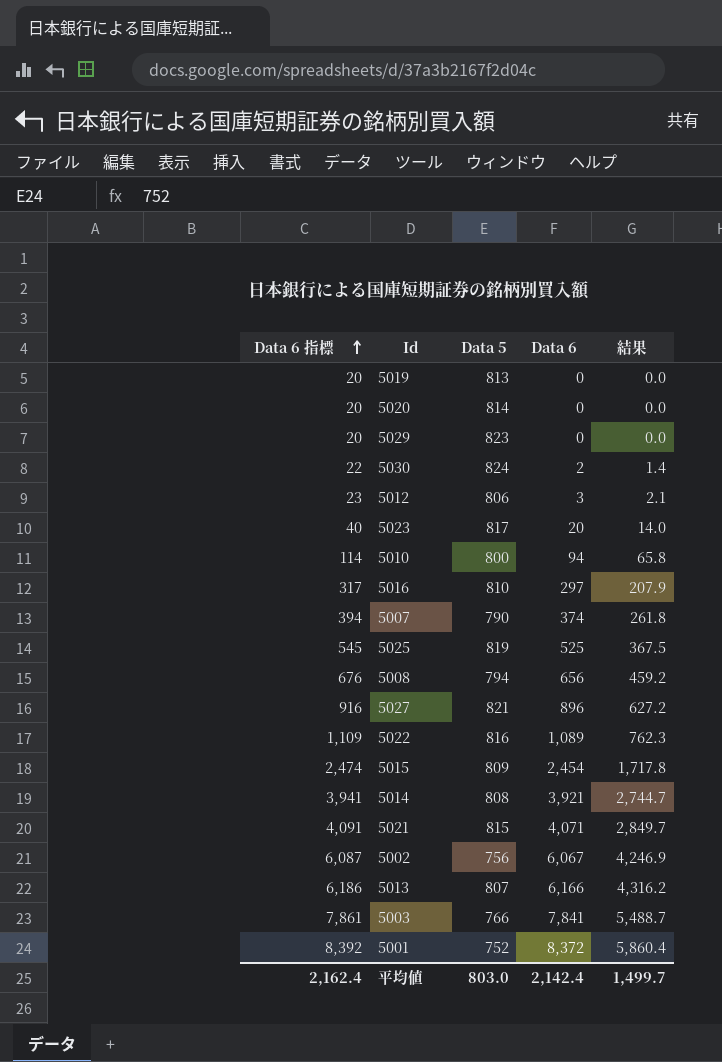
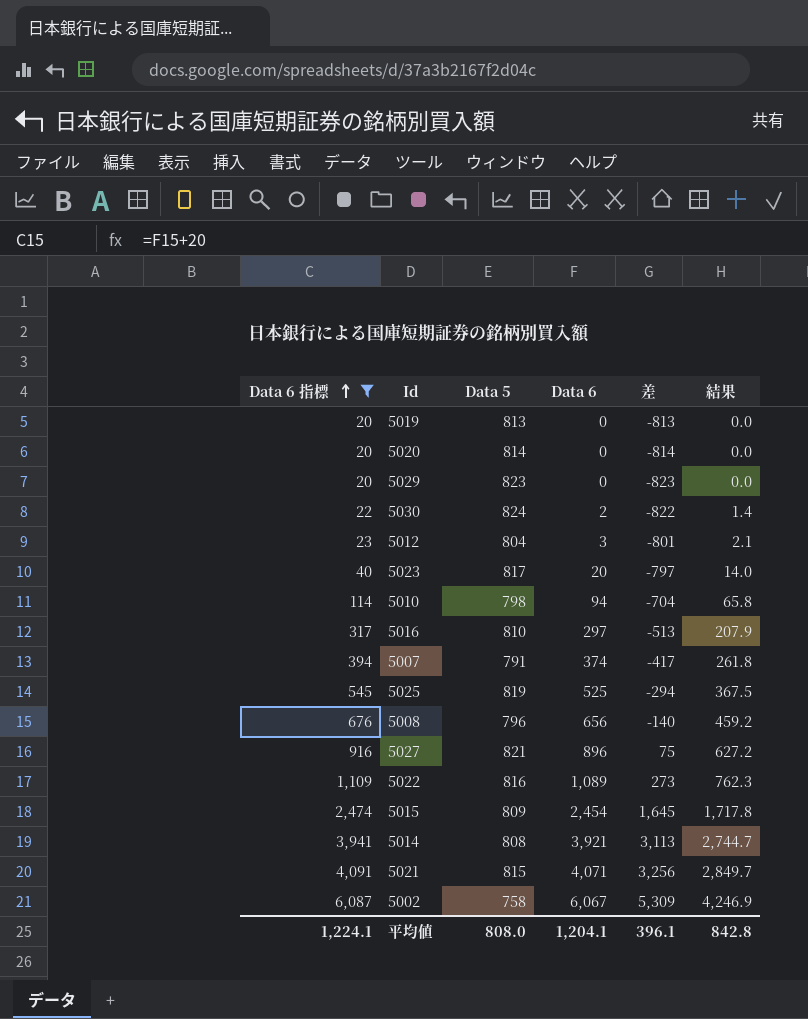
filter: none -> Data 6 指標 <= 6,087
column 差 | formula: none -> [Data 6] - [Data 5]
5012 | Data 5: 806 -> 804
5010 | Data 5: 800 -> 798
5007 | Data 5: 790 -> 791
5008 | Data 5: 794 -> 796
5002 | Data 5: 756 -> 758
平均値 | Data 6 指標: 2,162.4 -> 1,224.1
平均値 | Data 5: 803.0 -> 808.0
平均値 | Data 6: 2,142.4 -> 1,204.1
平均値 | 結果: 1,499.7 -> 842.8

